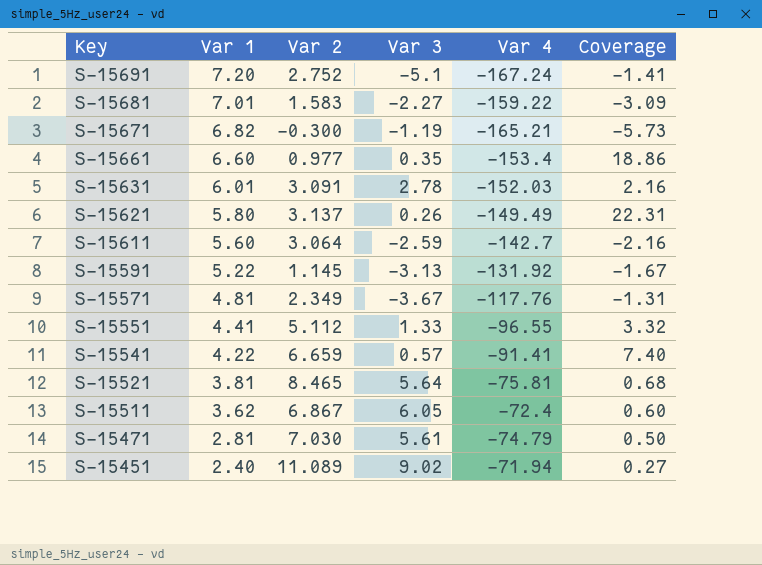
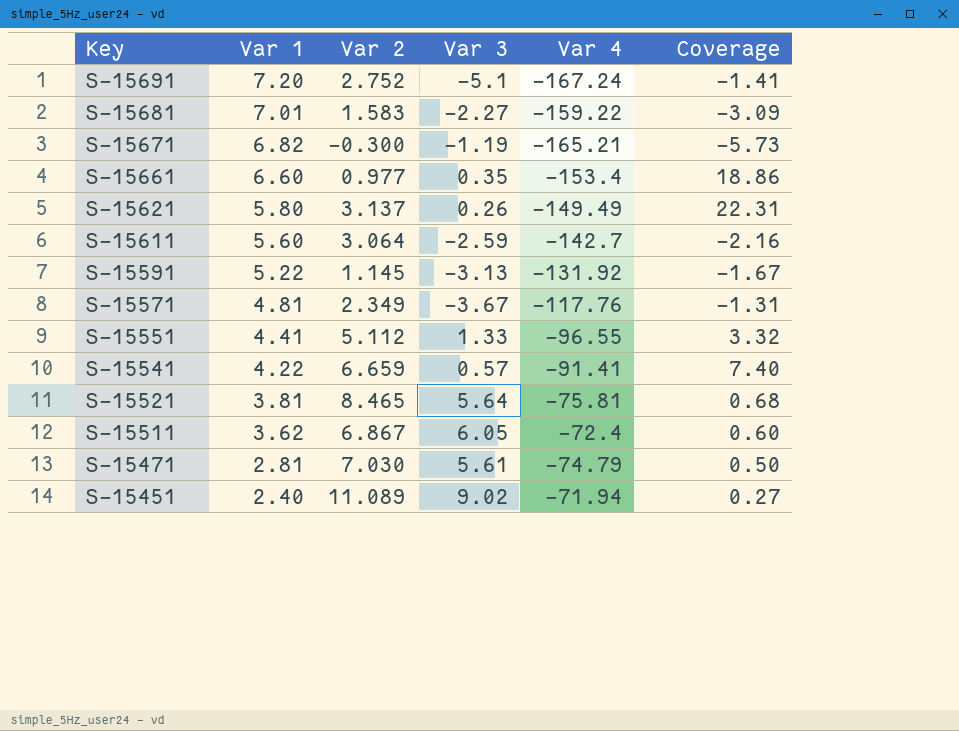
row S-15631: 6.01 | 3.091 | 2.78 | -152.03 | 2.16 -> none

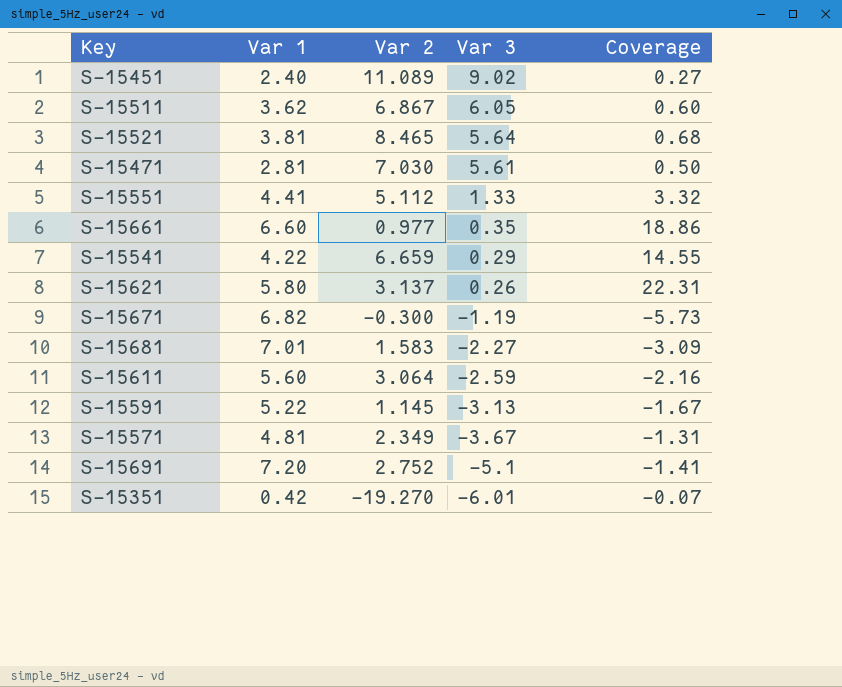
row order: Key descending -> Var 3 descending
column Var 4 | position: 5 -> none
S-15541 | Var 3: 0.57 -> 0.29
S-15541 | Coverage: 7.40 -> 14.55
row S-15351: none -> 0.42 | -19.270 | -6.01 | -0.07

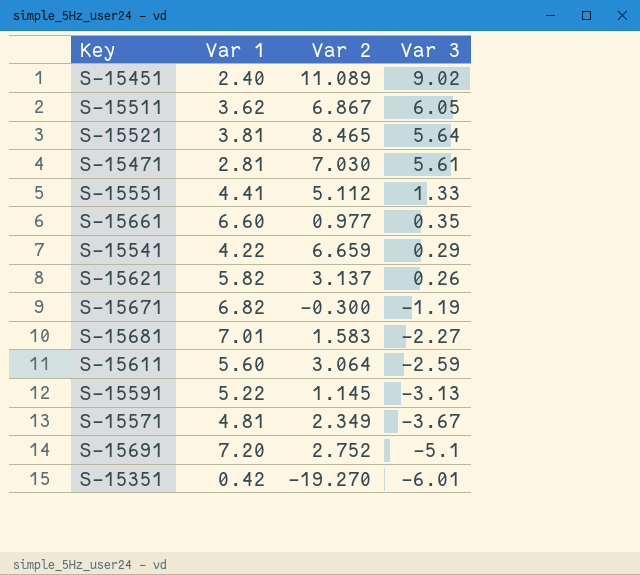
column Coverage | formula: [Var 1] / [Var 3] -> none
S-15621 | Var 1: 5.80 -> 5.82

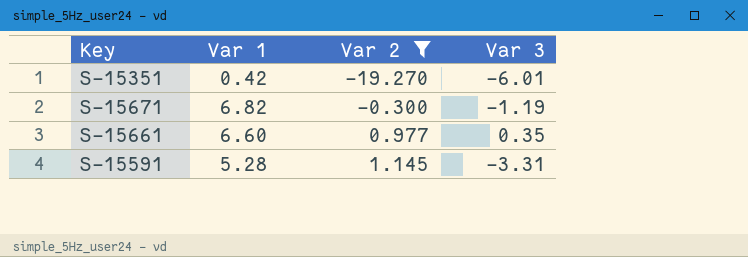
filter: none -> Var 2 <= 1.145
row order: Var 3 descending -> Var 2 ascending
S-15591 | Var 1: 5.22 -> 5.28
S-15591 | Var 3: -3.13 -> -3.31

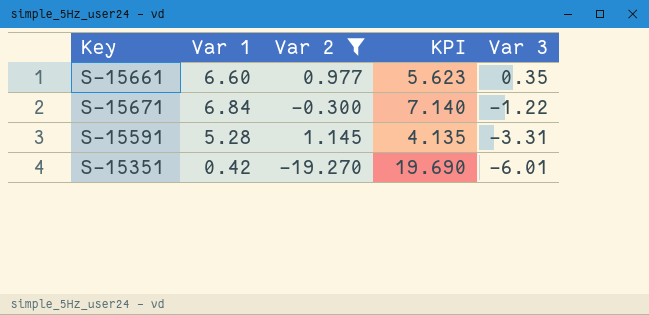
row order: Var 2 ascending -> Var 3 descending
column KPI | formula: none -> [Var 1] - [Var 2]
S-15671 | Var 1: 6.82 -> 6.84
S-15671 | Var 3: -1.19 -> -1.22

